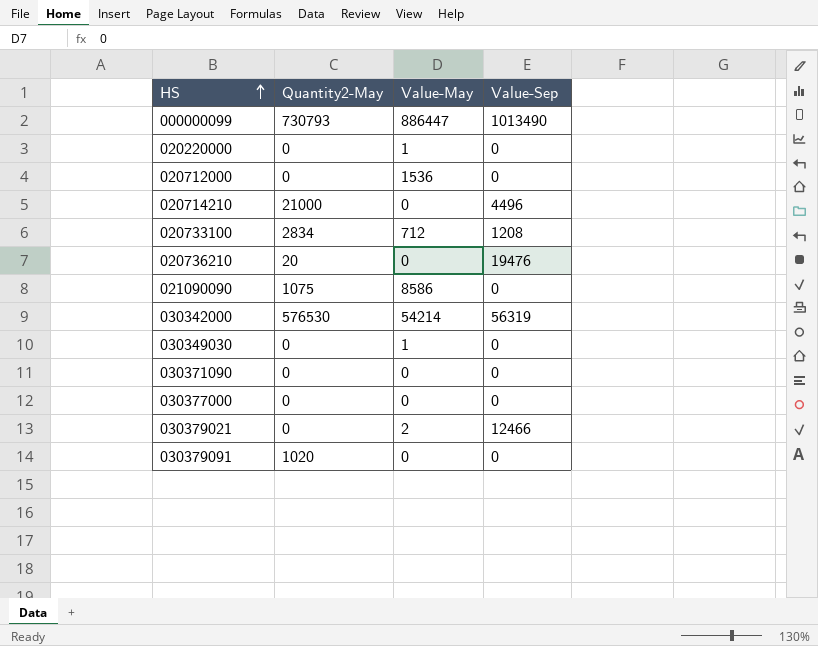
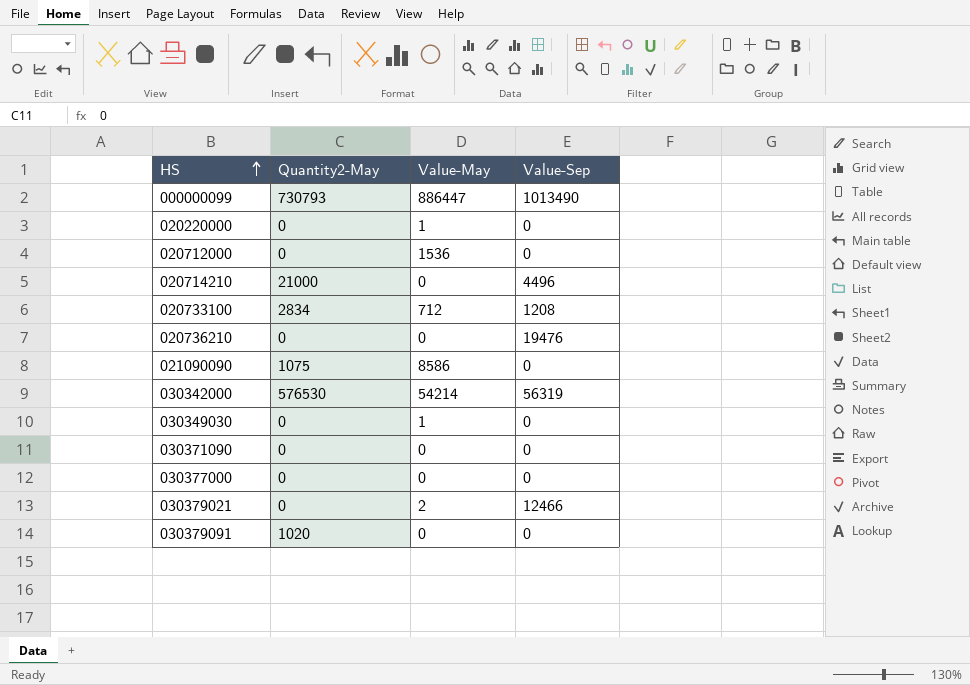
020736210 | Quantity2-May: 20 -> 0

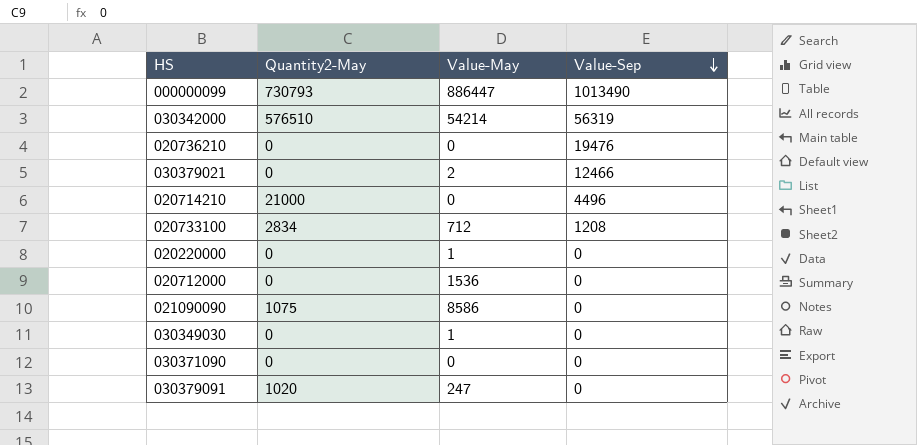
row order: HS ascending -> Value-Sep descending
row 030377000: 0 | 0 | 0 -> none
030342000 | Quantity2-May: 576530 -> 576510
030379091 | Value-May: 0 -> 247

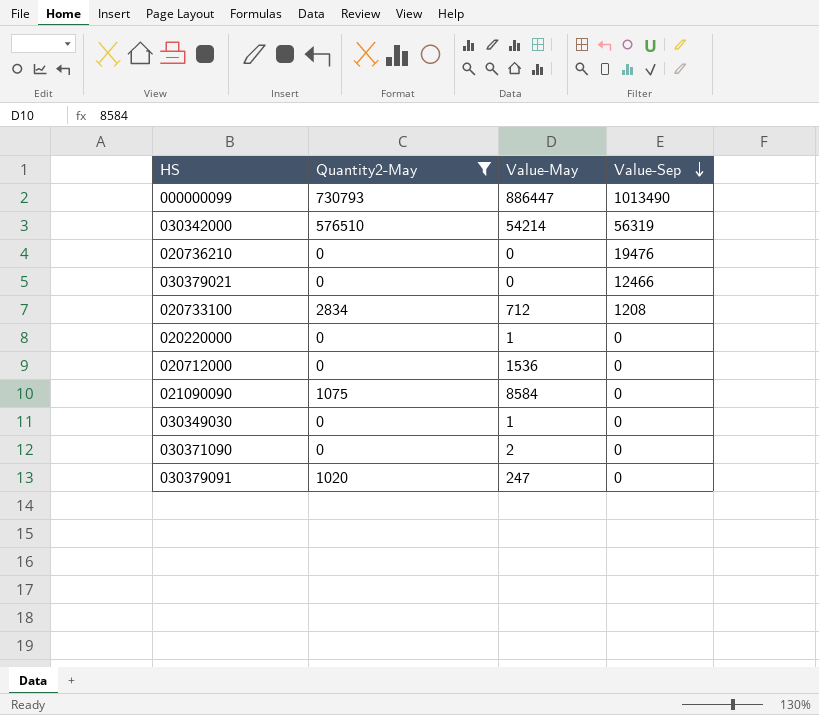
filter: none -> Quantity2-May != 21000
030379021 | Value-May: 2 -> 0
021090090 | Value-May: 8586 -> 8584
030371090 | Value-May: 0 -> 2

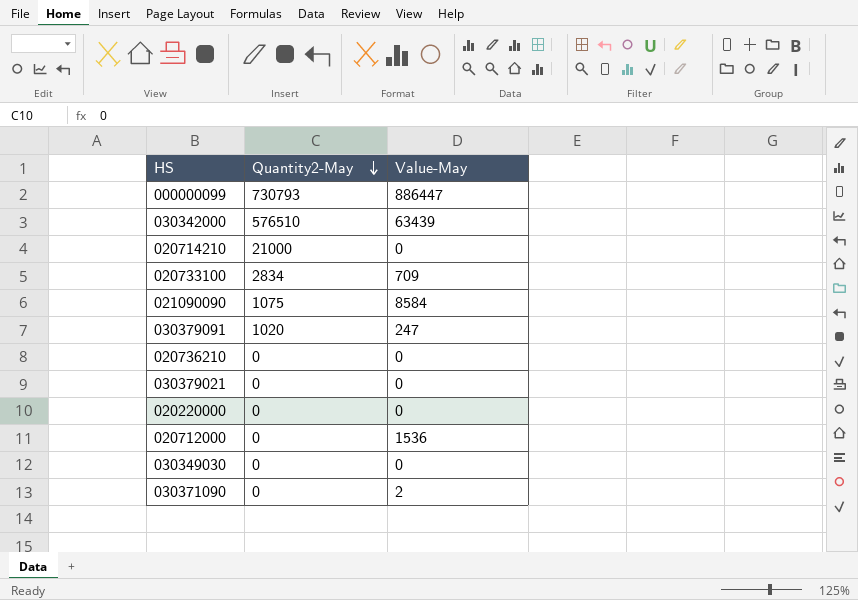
filter: Quantity2-May != 21000 -> none
row order: Value-Sep descending -> Quantity2-May descending
column Value-Sep | position: 4 -> none
030342000 | Value-May: 54214 -> 63439
020733100 | Value-May: 712 -> 709
020220000 | Value-May: 1 -> 0
030349030 | Value-May: 1 -> 0

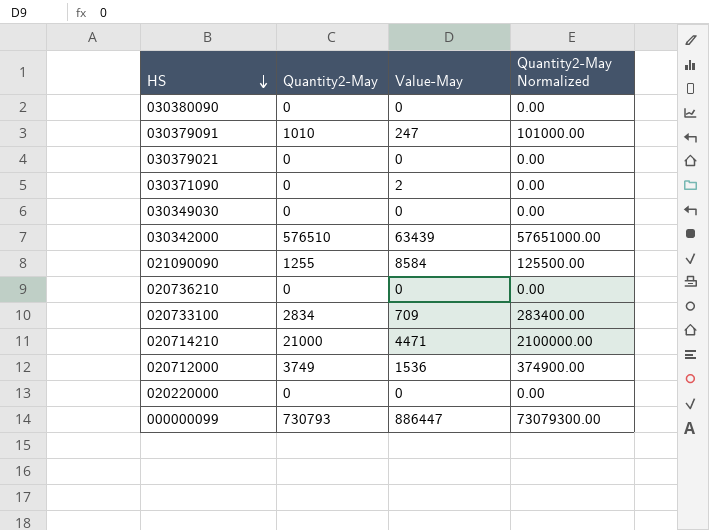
row order: Quantity2-May descending -> HS descending
column Quantity2-May Normalized | formula: none -> [Quantity2-May] * 100
row 030380090: none -> 0 | 0 | 0.00
030379091 | Quantity2-May: 1020 -> 1010
021090090 | Quantity2-May: 1075 -> 1255
020714210 | Value-May: 0 -> 4471
020712000 | Quantity2-May: 0 -> 3749

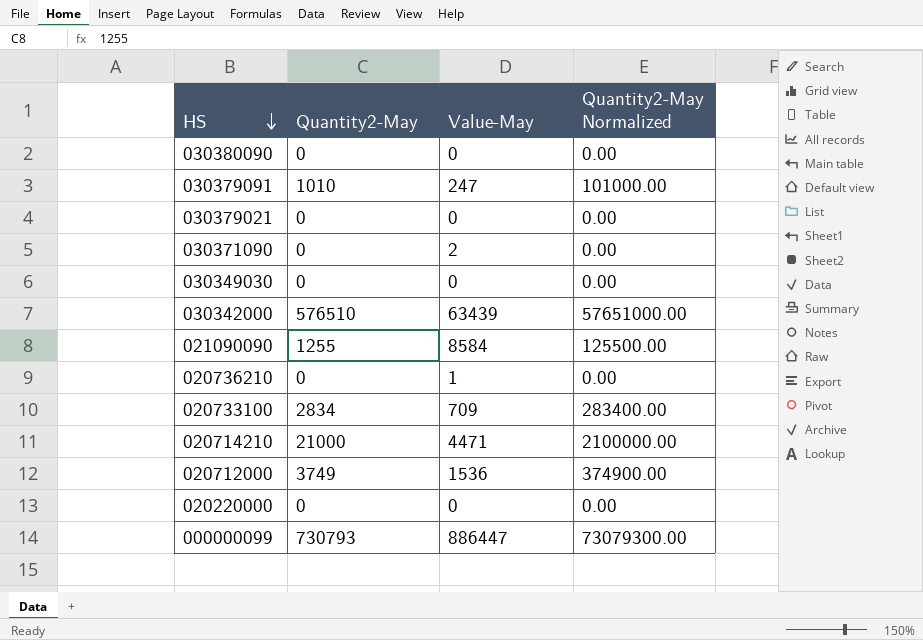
020736210 | Value-May: 0 -> 1

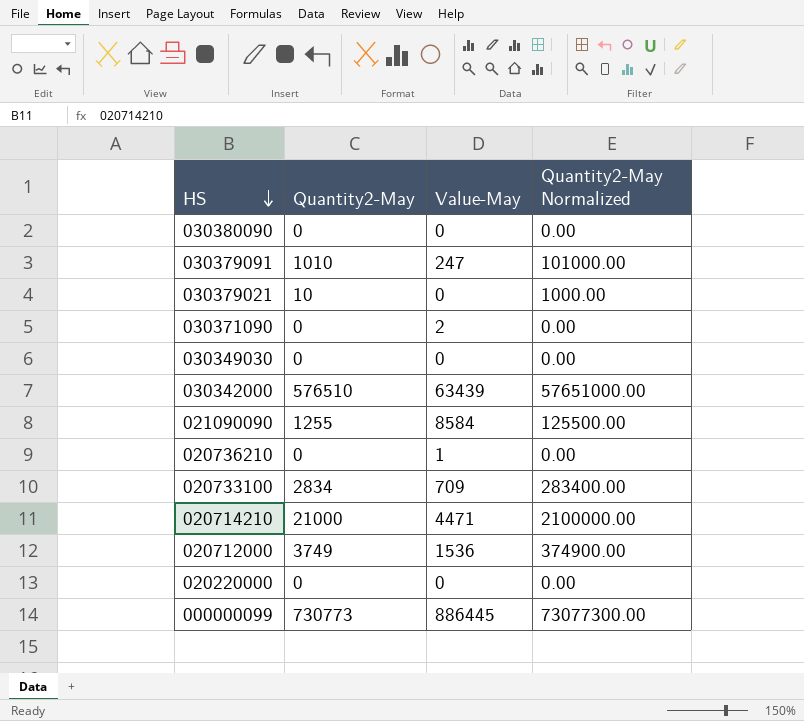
030379021 | Quantity2-May: 0 -> 10
030379021 | Quantity2-May Normalized: 0.00 -> 1000.00
000000099 | Quantity2-May: 730793 -> 730773
000000099 | Value-May: 886447 -> 886445
000000099 | Quantity2-May Normalized: 73079300.00 -> 73077300.00

